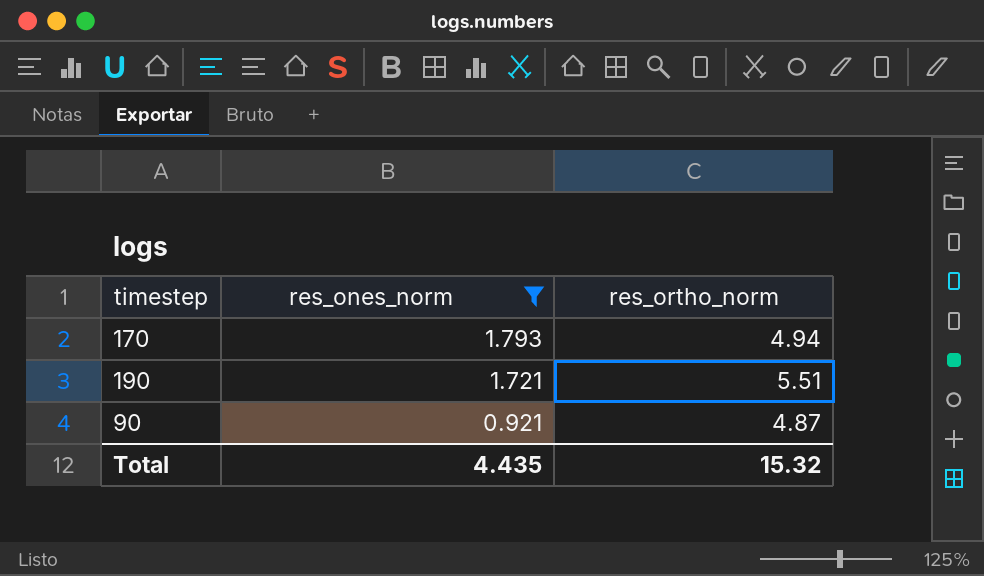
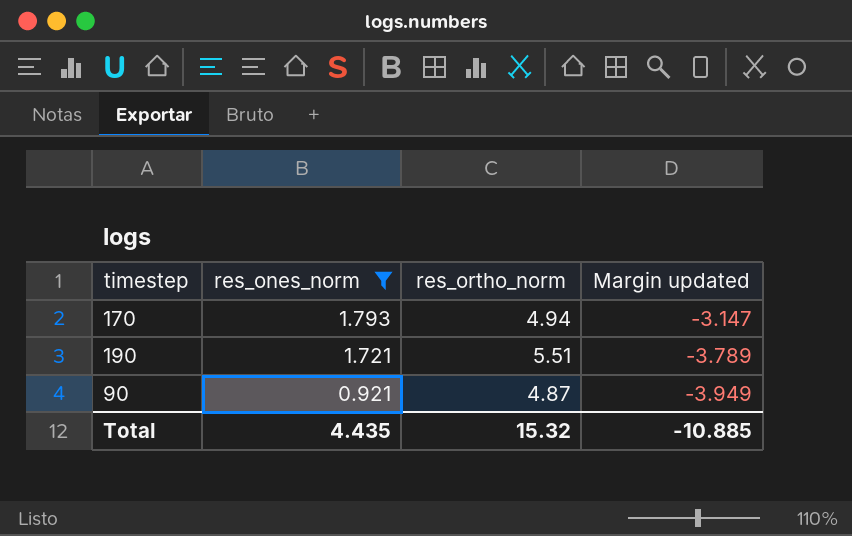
column Margin updated | formula: none -> [res_ones_norm] - [res_ortho_norm]

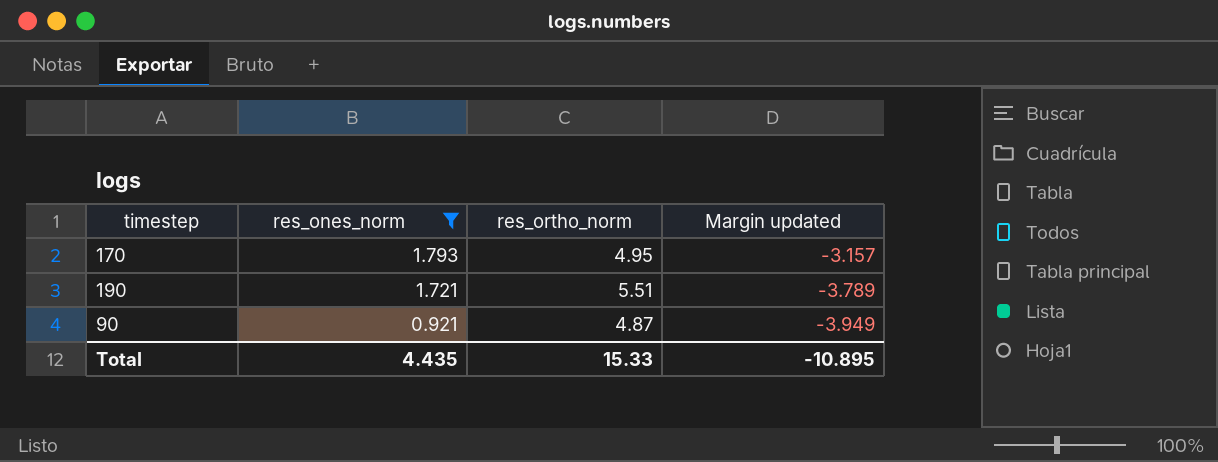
170 | res_ortho_norm: 4.94 -> 4.95
170 | Margin updated: -3.147 -> -3.157
Total | res_ortho_norm: 15.32 -> 15.33
Total | Margin updated: -10.885 -> -10.895

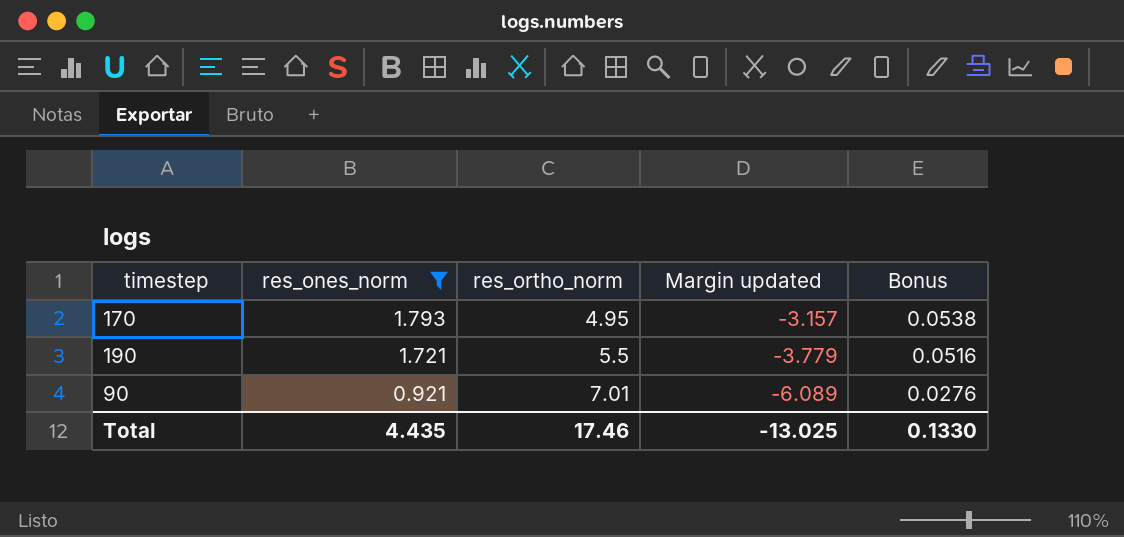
column Bonus | formula: none -> [res_ones_norm] * 0.03
190 | res_ortho_norm: 5.51 -> 5.5
190 | Margin updated: -3.789 -> -3.779
90 | res_ortho_norm: 4.87 -> 7.01
90 | Margin updated: -3.949 -> -6.089
Total | res_ortho_norm: 15.33 -> 17.46
Total | Margin updated: -10.895 -> -13.025

